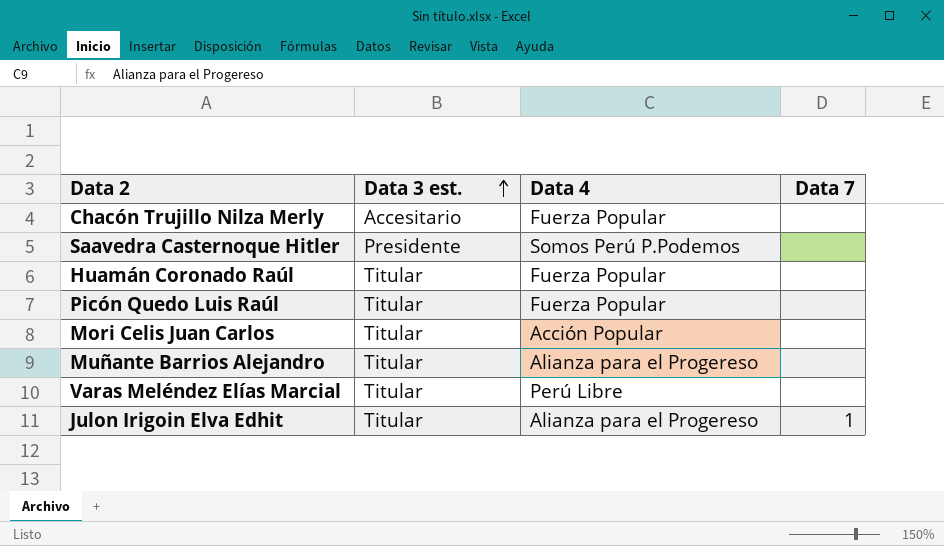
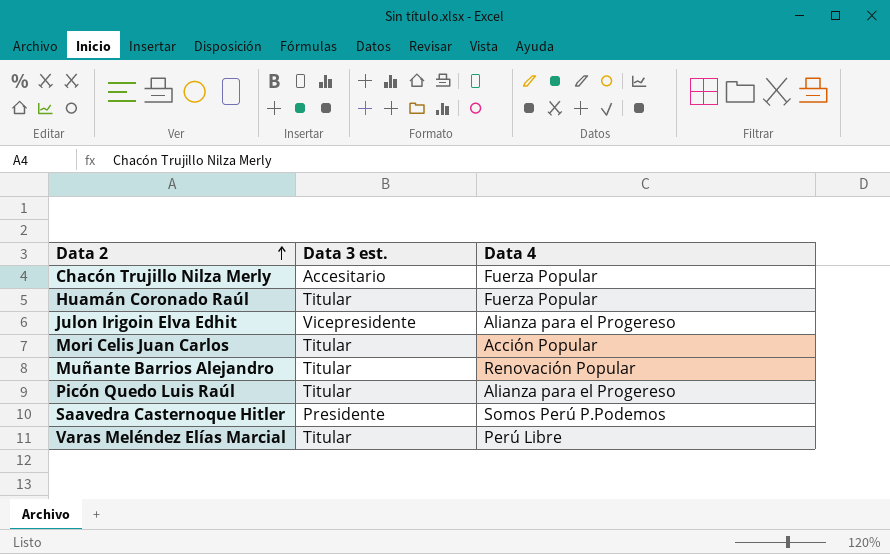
row order: Data 3 est. ascending -> Data 2 ascending
column Data 7 | position: 4 -> none
Julon Irigoin Elva Edhit | Data 3 est.: Titular -> Vicepresidente
Muñante Barrios Alejandro | Data 4: Alianza para el Progereso -> Renovación Popular
Picón Quedo Luis Raúl | Data 4: Fuerza Popular -> Alianza para el Progereso

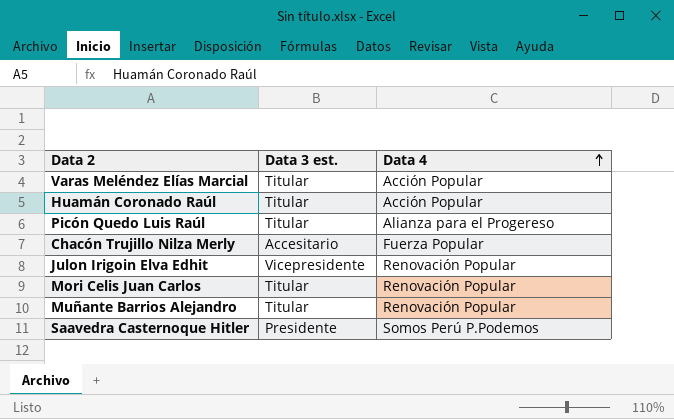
row order: Data 2 ascending -> Data 4 ascending
Varas Meléndez Elías Marcial | Data 4: Perú Libre -> Acción Popular
Huamán Coronado Raúl | Data 4: Fuerza Popular -> Acción Popular
Julon Irigoin Elva Edhit | Data 4: Alianza para el Progereso -> Renovación Popular
Mori Celis Juan Carlos | Data 4: Acción Popular -> Renovación Popular

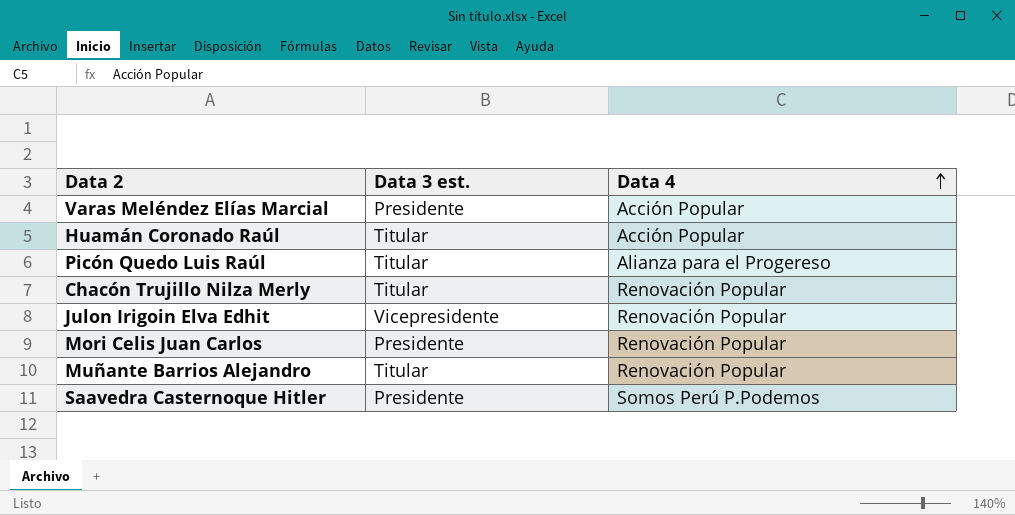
Varas Meléndez Elías Marcial | Data 3 est.: Titular -> Presidente
Chacón Trujillo Nilza Merly | Data 3 est.: Accesitario -> Titular
Chacón Trujillo Nilza Merly | Data 4: Fuerza Popular -> Renovación Popular
Mori Celis Juan Carlos | Data 3 est.: Titular -> Presidente

